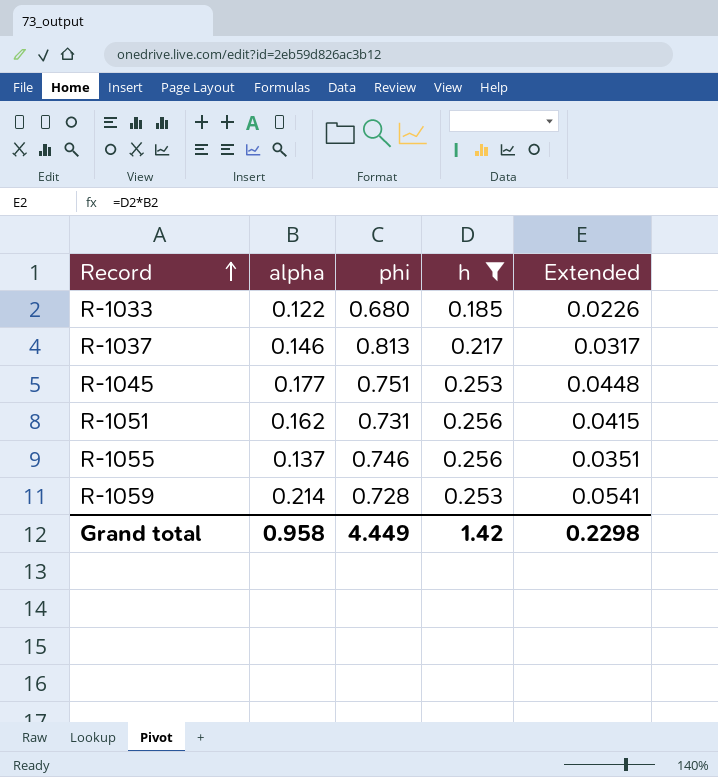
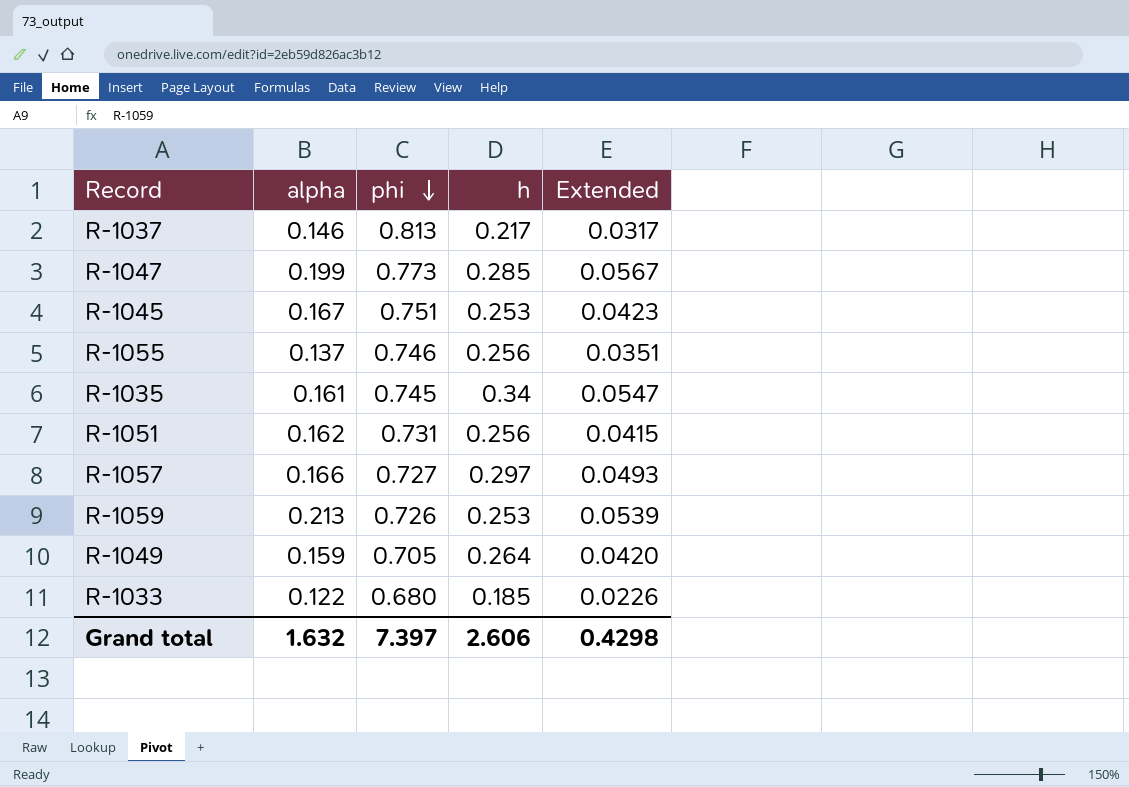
filter: h <= 0.256 -> none
row order: Record ascending -> phi descending
R-1045 | alpha: 0.177 -> 0.167
R-1045 | Extended: 0.0448 -> 0.0423
R-1059 | alpha: 0.214 -> 0.213
R-1059 | phi: 0.728 -> 0.726
R-1059 | Extended: 0.0541 -> 0.0539
Grand total | alpha: 0.958 -> 1.632
Grand total | phi: 4.449 -> 7.397
Grand total | h: 1.42 -> 2.606
Grand total | Extended: 0.2298 -> 0.4298

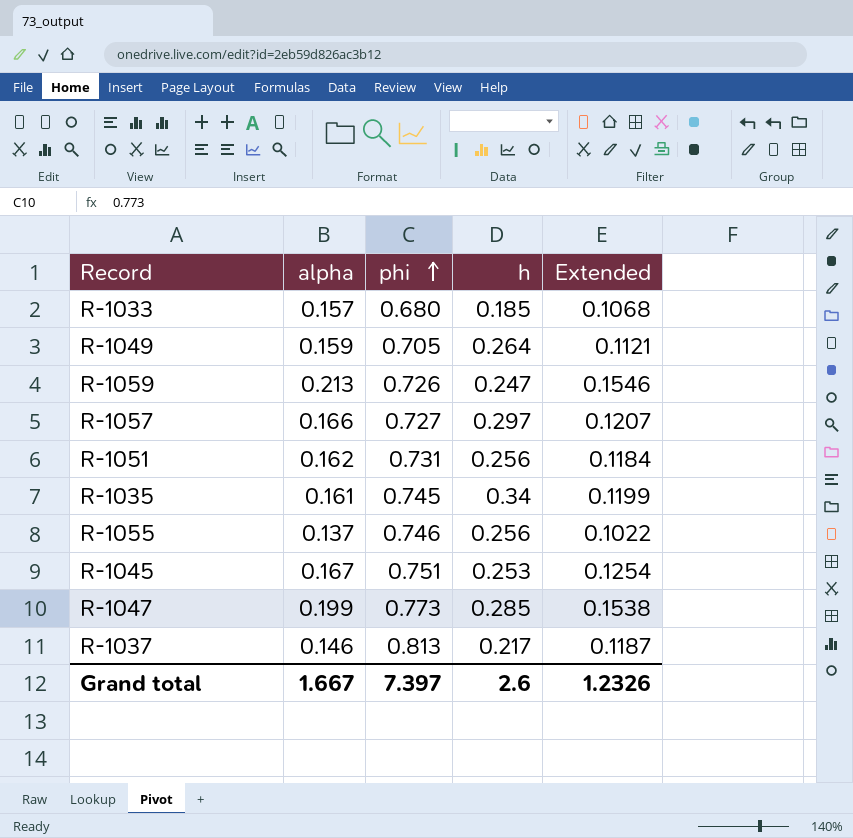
row order: phi descending -> phi ascending
column Extended | formula: [alpha] * [h] -> [alpha] * [phi]
R-1033 | alpha: 0.122 -> 0.157
R-1059 | h: 0.253 -> 0.247
Grand total | alpha: 1.632 -> 1.667
Grand total | h: 2.606 -> 2.6
Grand total | Extended: 0.4298 -> 1.2326

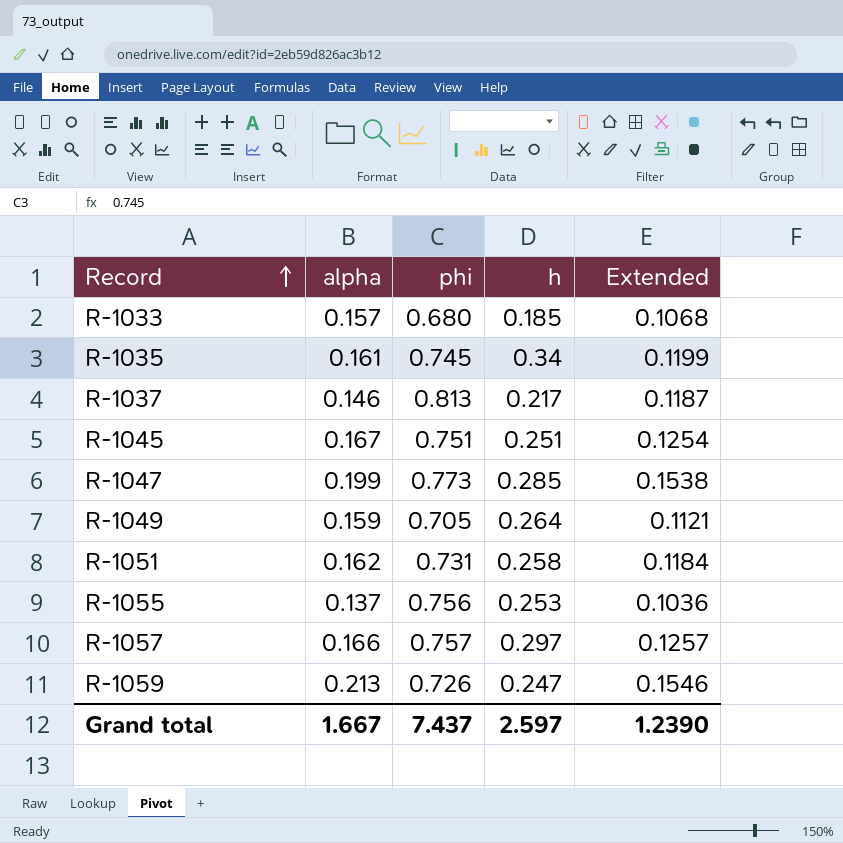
row order: phi ascending -> Record ascending
R-1045 | h: 0.253 -> 0.251
R-1051 | h: 0.256 -> 0.258
R-1055 | phi: 0.746 -> 0.756
R-1055 | h: 0.256 -> 0.253
R-1055 | Extended: 0.1022 -> 0.1036
R-1057 | phi: 0.727 -> 0.757
R-1057 | Extended: 0.1207 -> 0.1257
Grand total | phi: 7.397 -> 7.437
Grand total | h: 2.6 -> 2.597
Grand total | Extended: 1.2326 -> 1.2390

